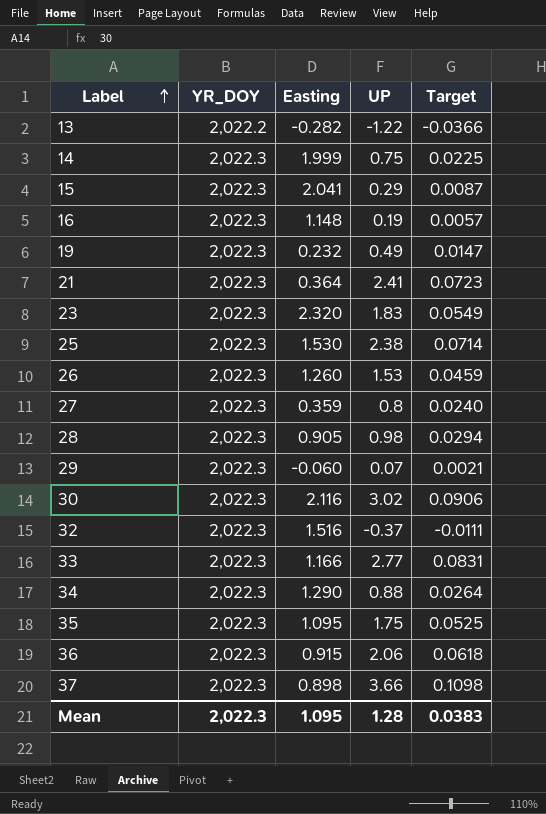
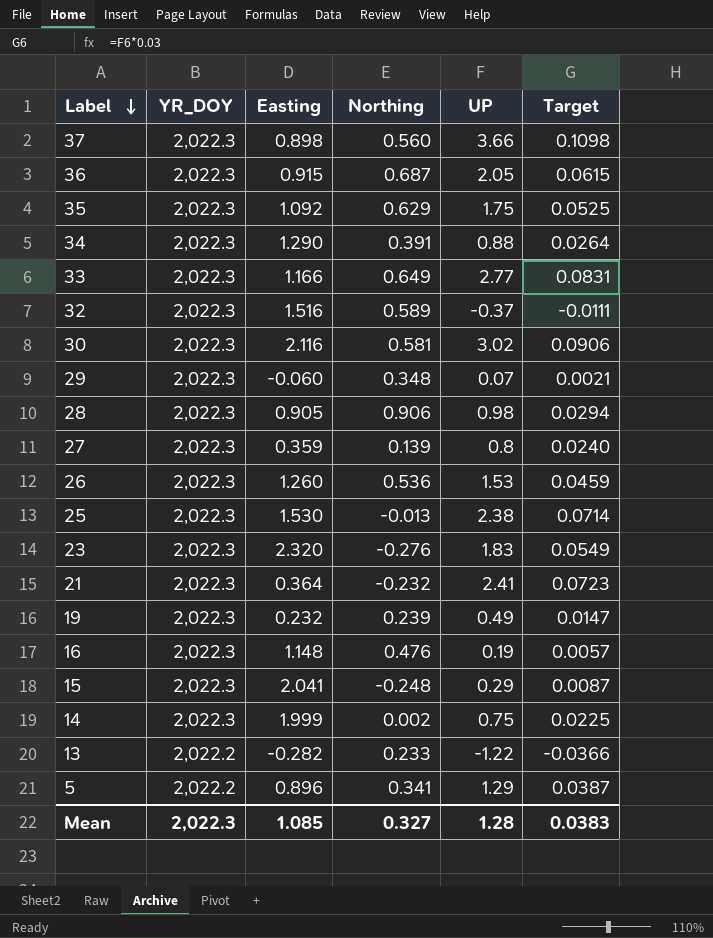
row order: Label ascending -> Label descending
column Northing | position: none -> 4
36 | UP: 2.06 -> 2.05
36 | Target: 0.0618 -> 0.0615
35 | Easting: 1.095 -> 1.092
row 5: none -> 2,022.2 | 0.896 | 0.341 | 1.29 | 0.0387
Mean | Easting: 1.095 -> 1.085

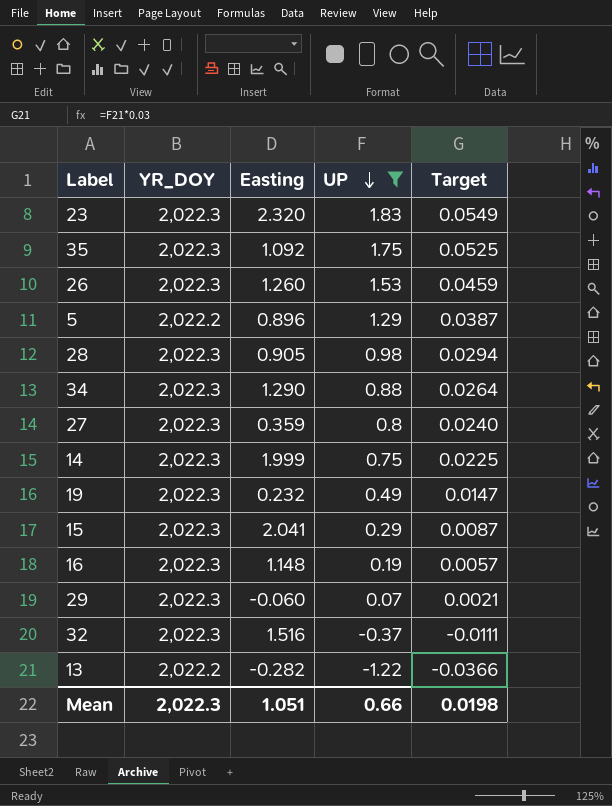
filter: none -> UP <= 1.83
row order: Label descending -> UP descending
column Northing | position: 4 -> none
Mean | Easting: 1.085 -> 1.051
Mean | UP: 1.28 -> 0.66
Mean | Target: 0.0383 -> 0.0198

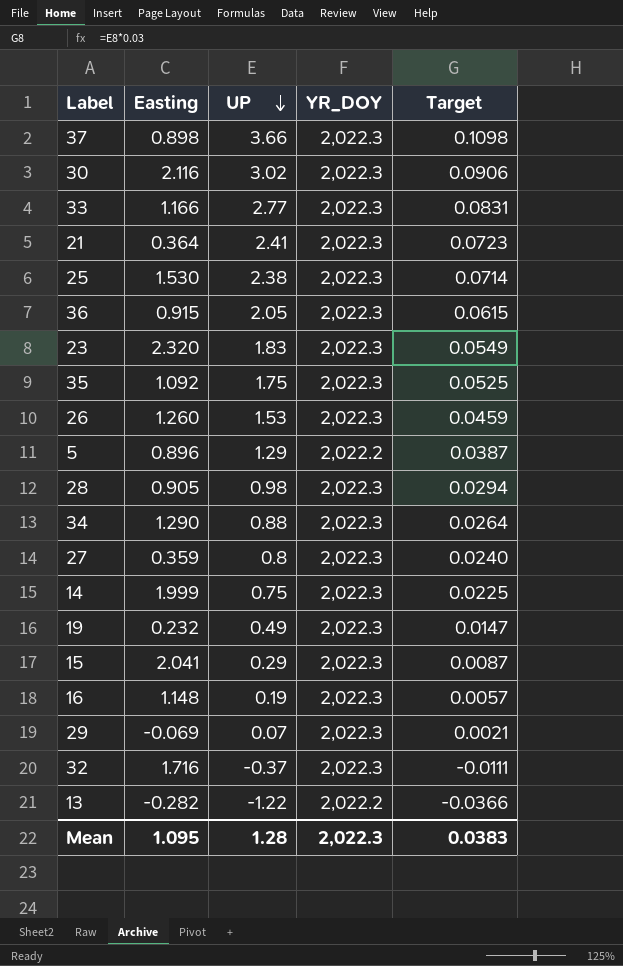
filter: UP <= 1.83 -> none
column YR_DOY | position: 2 -> 4
29 | Easting: -0.060 -> -0.069
32 | Easting: 1.516 -> 1.716
Mean | Easting: 1.051 -> 1.095
Mean | UP: 0.66 -> 1.28
Mean | Target: 0.0198 -> 0.0383

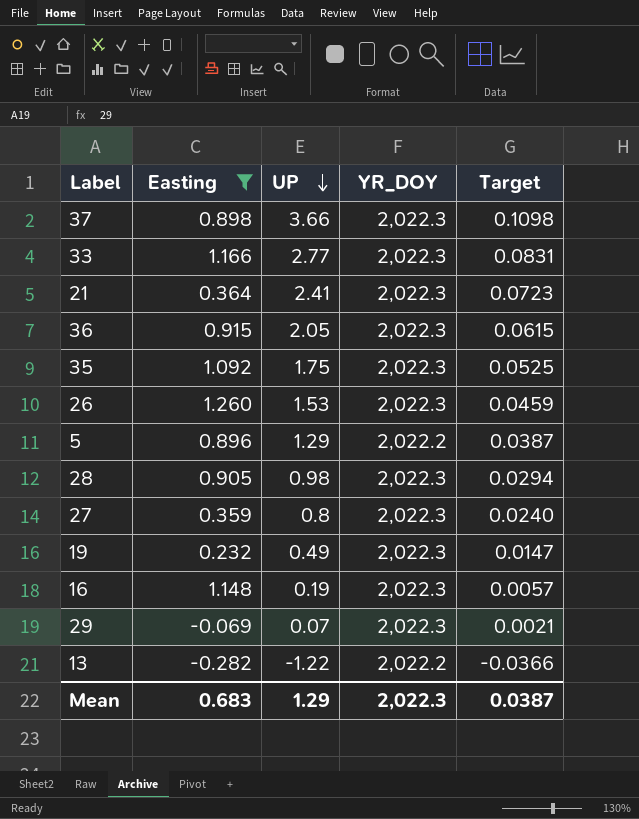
filter: none -> Easting <= 1.260
Mean | Easting: 1.095 -> 0.683
Mean | UP: 1.28 -> 1.29
Mean | Target: 0.0383 -> 0.0387

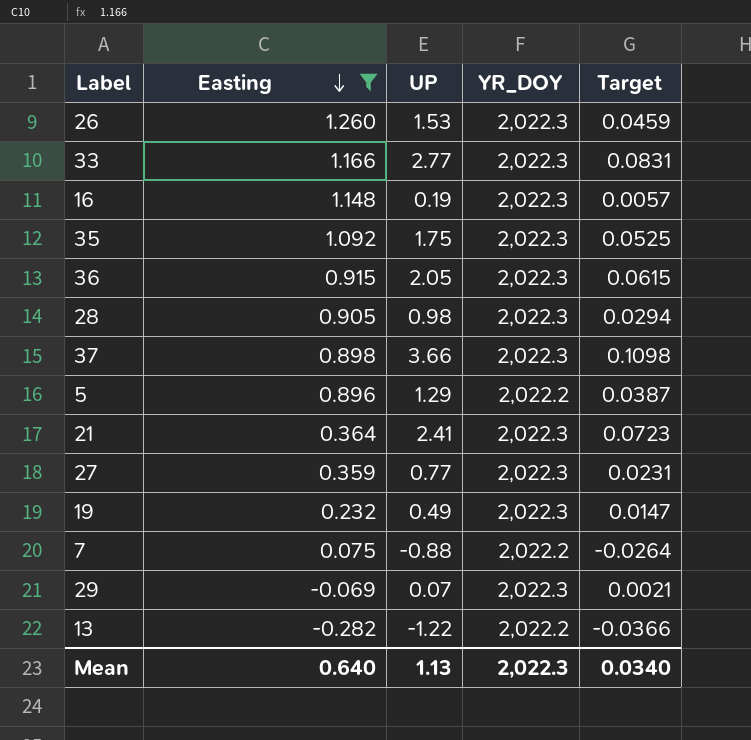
row order: UP descending -> Easting descending
27 | UP: 0.8 -> 0.77
27 | Target: 0.0240 -> 0.0231
row 7: none -> 0.075 | -0.88 | 2,022.2 | -0.0264
Mean | Easting: 0.683 -> 0.640
Mean | UP: 1.29 -> 1.13
Mean | Target: 0.0387 -> 0.0340

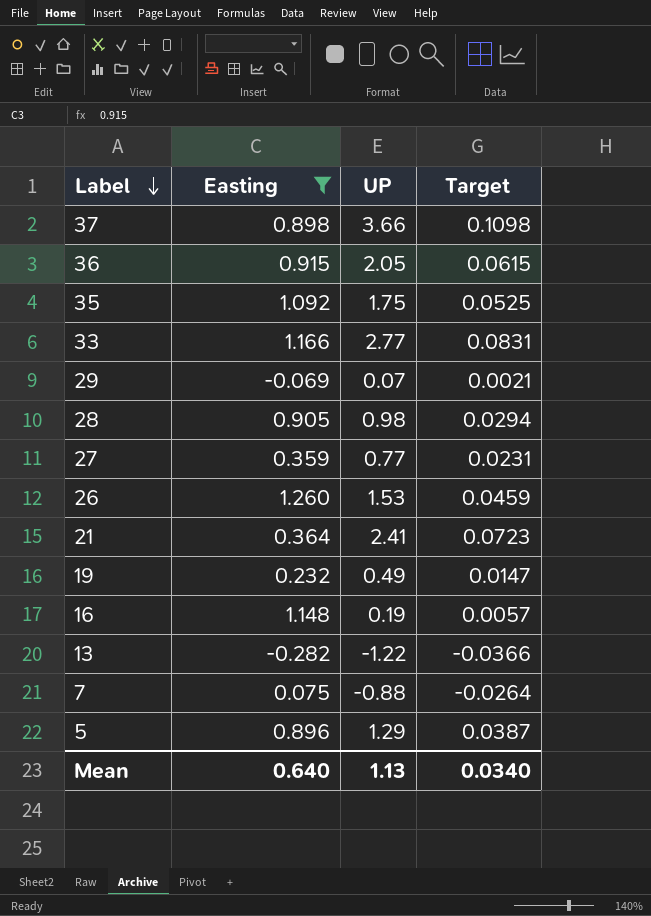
row order: Easting descending -> Label descending
column YR_DOY | position: 4 -> none

